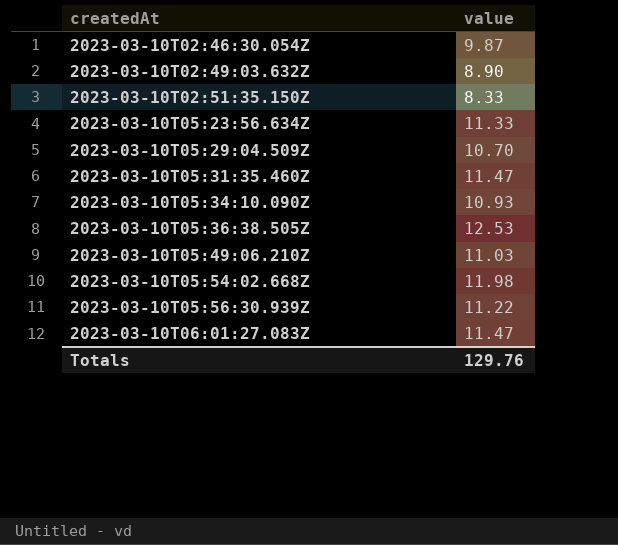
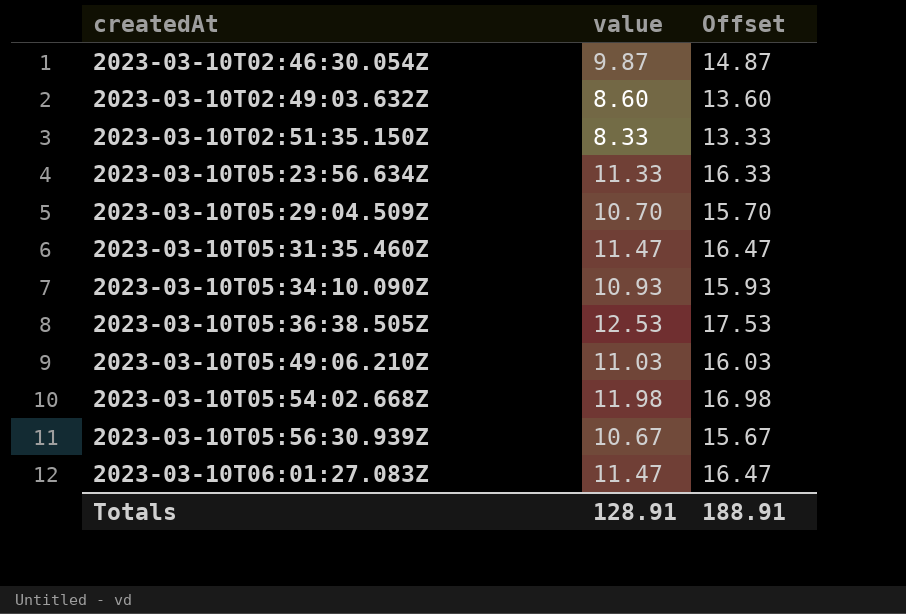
column Offset | formula: none -> [value] + 5
2023-03-10T02:49:03.632Z | value: 8.90 -> 8.60
2023-03-10T05:56:30.939Z | value: 11.22 -> 10.67
Totals | value: 129.76 -> 128.91

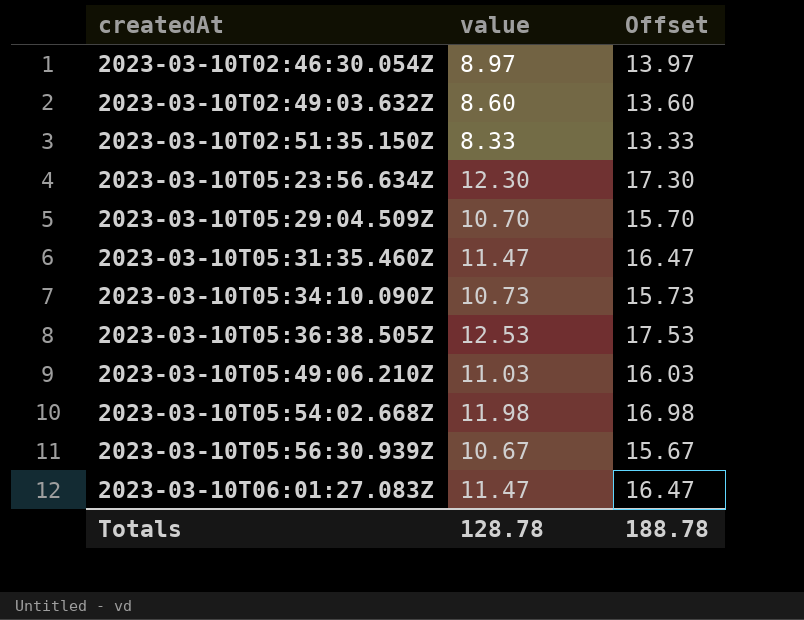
2023-03-10T02:46:30.054Z | value: 9.87 -> 8.97
2023-03-10T02:46:30.054Z | Offset: 14.87 -> 13.97
2023-03-10T05:23:56.634Z | value: 11.33 -> 12.30
2023-03-10T05:23:56.634Z | Offset: 16.33 -> 17.30
2023-03-10T05:34:10.090Z | value: 10.93 -> 10.73
2023-03-10T05:34:10.090Z | Offset: 15.93 -> 15.73
Totals | value: 128.91 -> 128.78
Totals | Offset: 188.91 -> 188.78

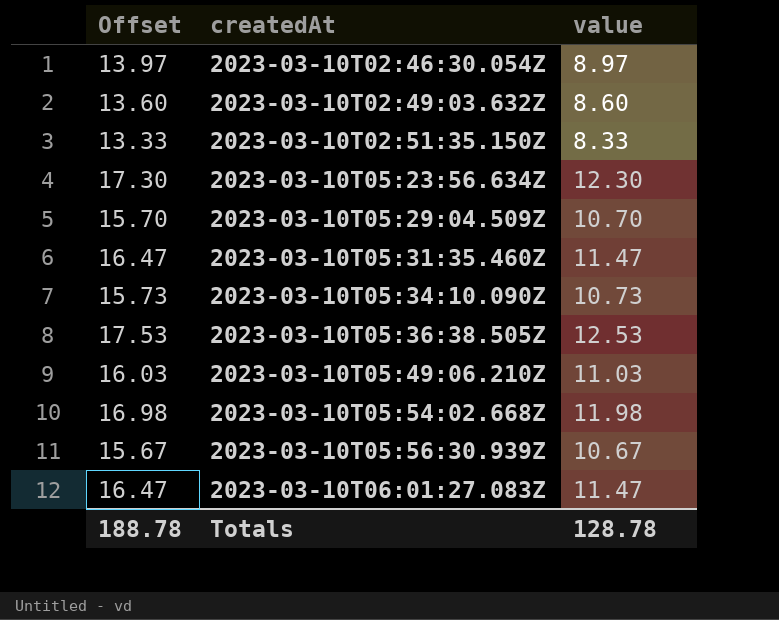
column Offset | position: 3 -> 1

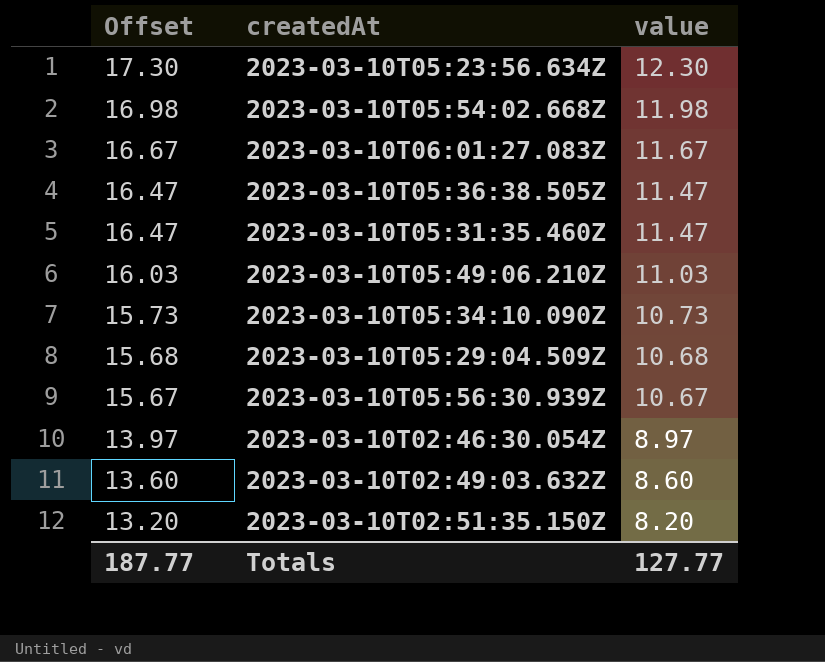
row order: createdAt ascending -> Offset descending
2023-03-10T06:01:27.083Z | Offset: 16.47 -> 16.67
2023-03-10T06:01:27.083Z | value: 11.47 -> 11.67
2023-03-10T05:36:38.505Z | Offset: 17.53 -> 16.47
2023-03-10T05:36:38.505Z | value: 12.53 -> 11.47
2023-03-10T05:29:04.509Z | Offset: 15.70 -> 15.68
2023-03-10T05:29:04.509Z | value: 10.70 -> 10.68
2023-03-10T02:51:35.150Z | Offset: 13.33 -> 13.20
2023-03-10T02:51:35.150Z | value: 8.33 -> 8.20
Totals | Offset: 188.78 -> 187.77
Totals | value: 128.78 -> 127.77

